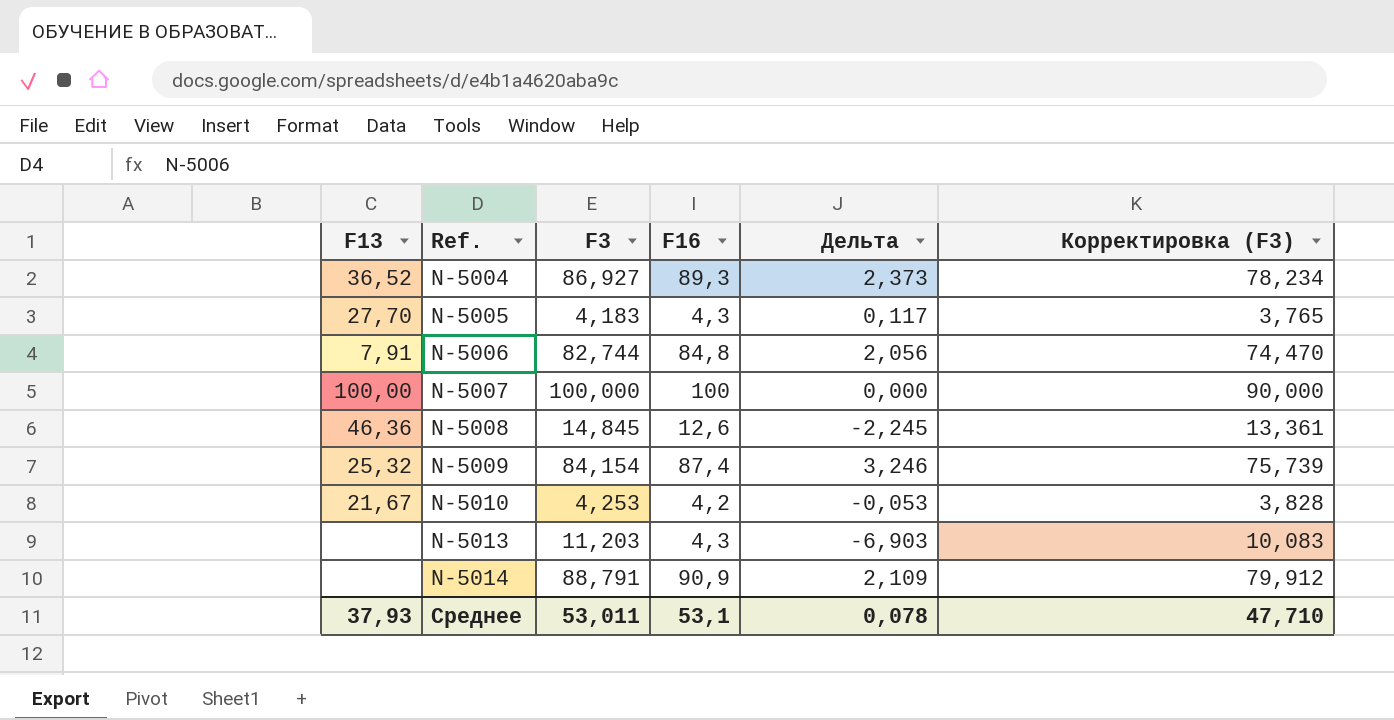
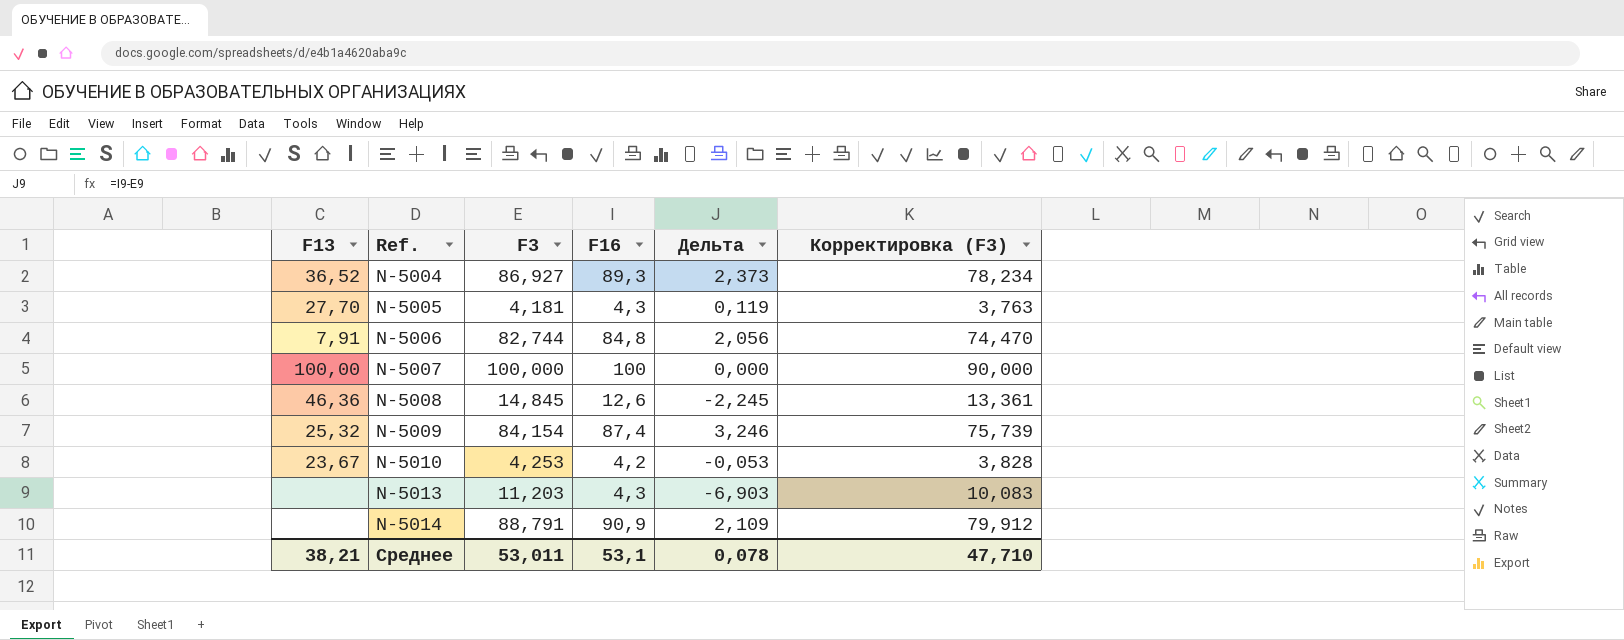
N-5005 | F3: 4,183 -> 4,181
N-5005 | Дельта: 0,117 -> 0,119
N-5005 | Корректировка (F3): 3,765 -> 3,763
N-5010 | F13: 21,67 -> 23,67
Среднее | F13: 37,93 -> 38,21

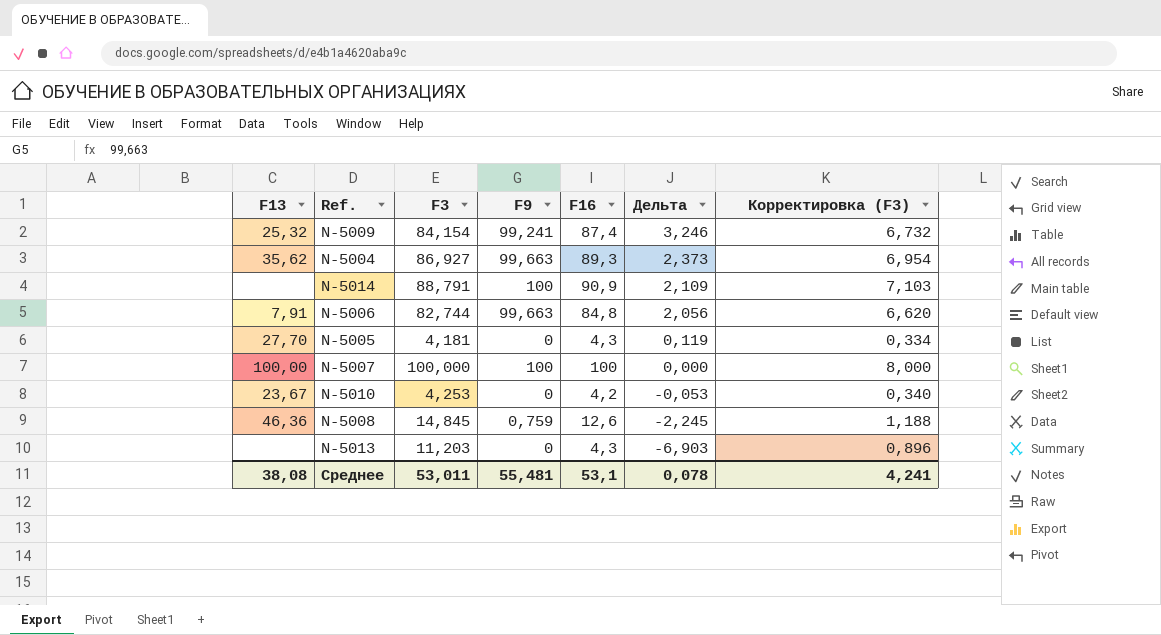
row order: Ref. ascending -> Дельта descending
column F9 | position: none -> 4
column Корректировка (F3) | formula: [F3] * 0,9 -> [F3] * 0,08
N-5004 | F13: 36,52 -> 35,62
Среднее | F13: 38,21 -> 38,08
Среднее | Корректировка (F3): 47,710 -> 4,241

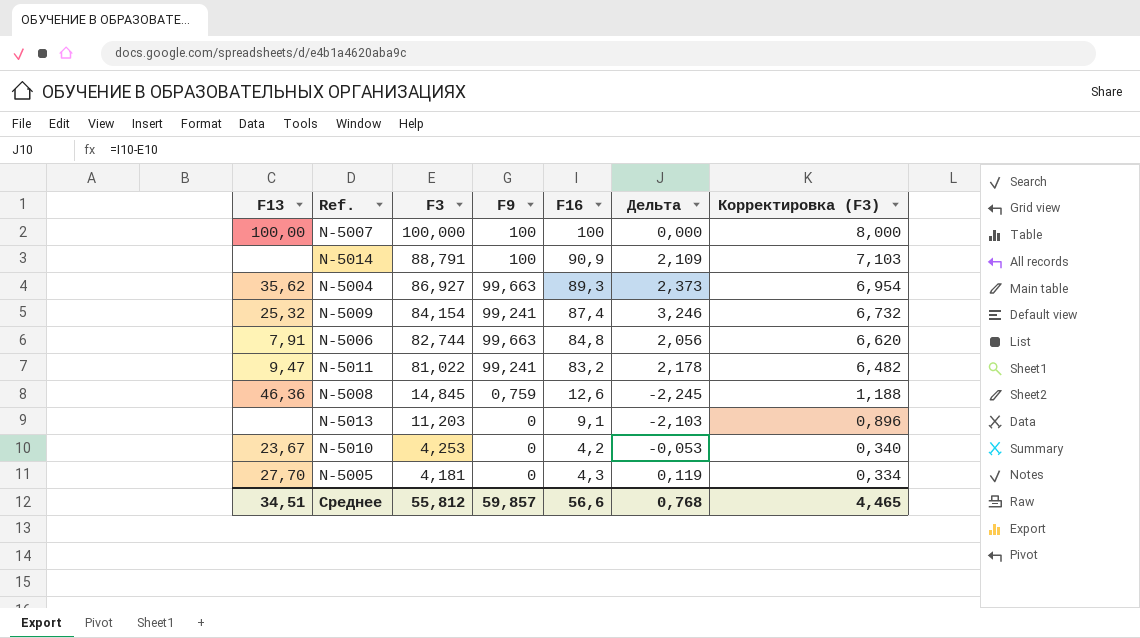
row order: Дельта descending -> F3 descending
row N-5011: none -> 9,47 | 81,022 | 99,241 | 83,2 | 2,178 | 6,482
N-5013 | F16: 4,3 -> 9,1
N-5013 | Дельта: -6,903 -> -2,103
Среднее | F13: 38,08 -> 34,51
Среднее | F3: 53,011 -> 55,812
Среднее | F9: 55,481 -> 59,857
Среднее | F16: 53,1 -> 56,6
Среднее | Дельта: 0,078 -> 0,768
Среднее | Корректировка (F3): 4,241 -> 4,465

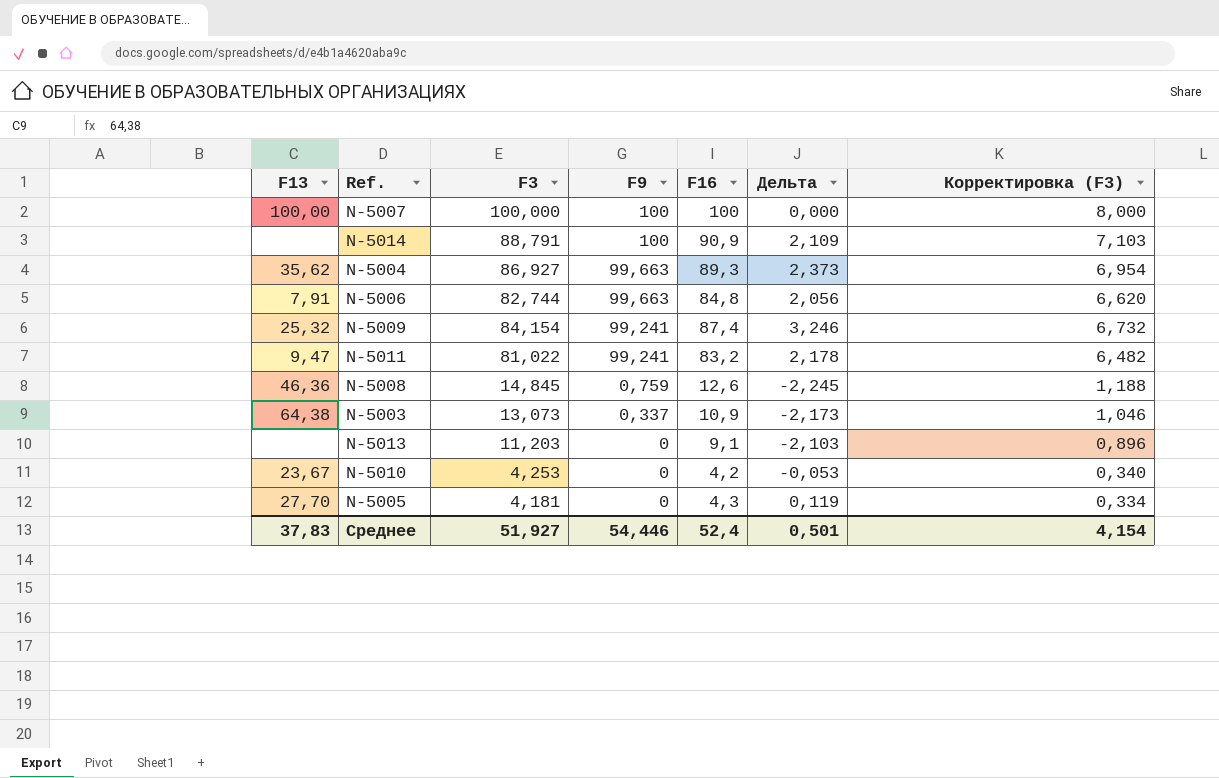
row order: F3 descending -> F9 descending
row N-5003: none -> 64,38 | 13,073 | 0,337 | 10,9 | -2,173 | 1,046
Среднее | F13: 34,51 -> 37,83
Среднее | F3: 55,812 -> 51,927
Среднее | F9: 59,857 -> 54,446
Среднее | F16: 56,6 -> 52,4
Среднее | Дельта: 0,768 -> 0,501
Среднее | Корректировка (F3): 4,465 -> 4,154

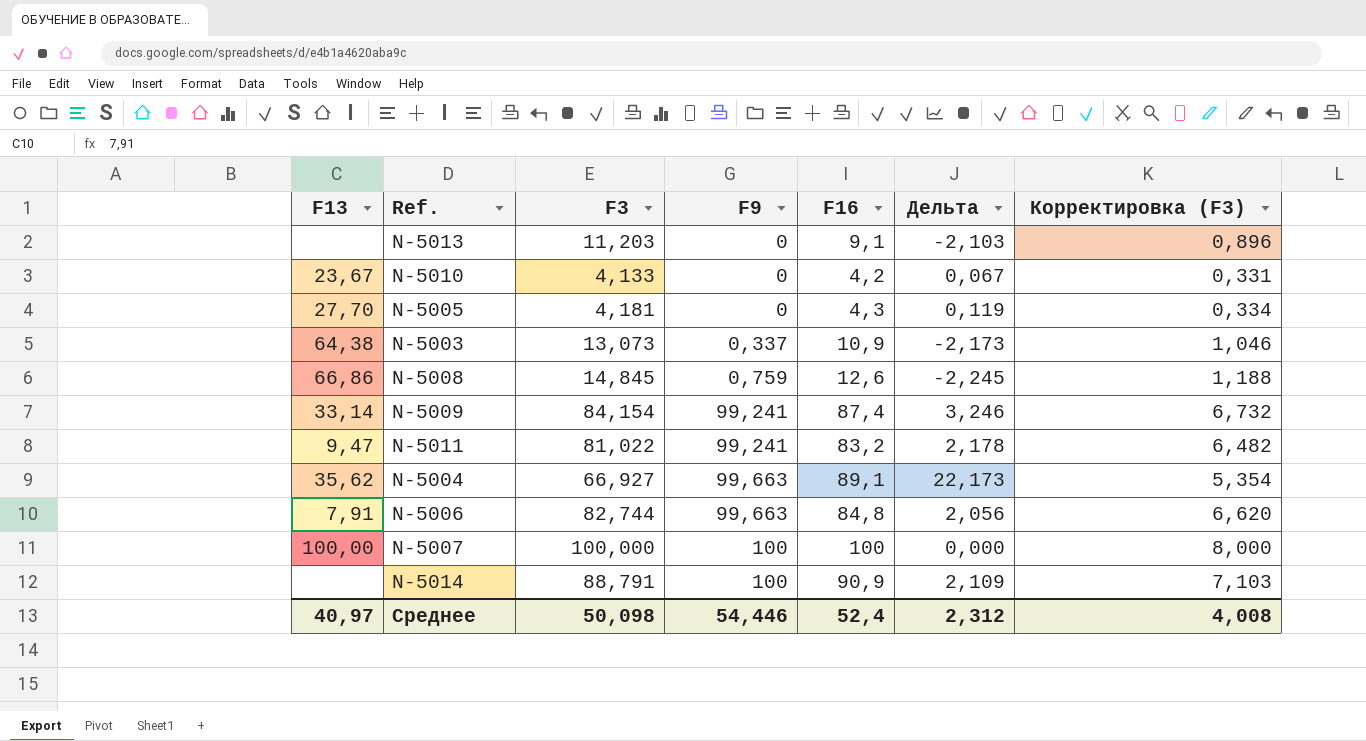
row order: F9 descending -> F9 ascending
N-5010 | F3: 4,253 -> 4,133
N-5010 | Дельта: -0,053 -> 0,067
N-5010 | Корректировка (F3): 0,340 -> 0,331
N-5008 | F13: 46,36 -> 66,86
N-5009 | F13: 25,32 -> 33,14
N-5004 | F3: 86,927 -> 66,927
N-5004 | F16: 89,3 -> 89,1
N-5004 | Дельта: 2,373 -> 22,173
N-5004 | Корректировка (F3): 6,954 -> 5,354
Среднее | F13: 37,83 -> 40,97
Среднее | F3: 51,927 -> 50,098
Среднее | Дельта: 0,501 -> 2,312
Среднее | Корректировка (F3): 4,154 -> 4,008

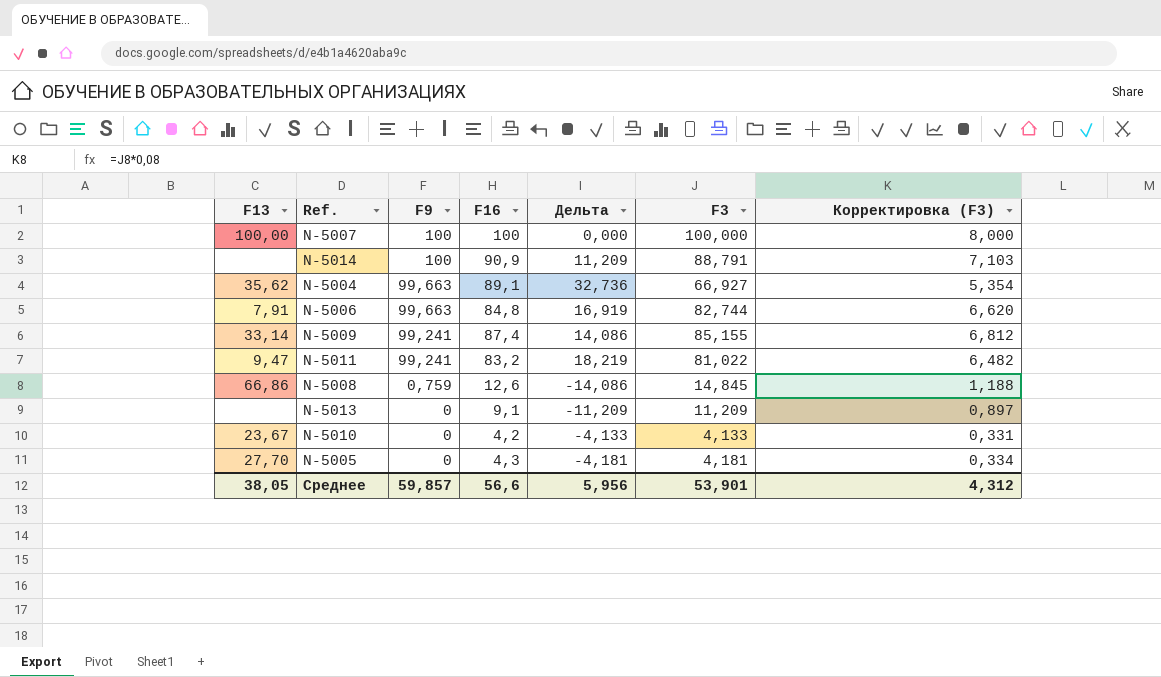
row order: F9 ascending -> F9 descending
column Дельта | formula: [F16] - [F3] -> [F9] - [F3]
column F3 | position: 3 -> 6
row N-5003: 64,38 | 13,073 | 0,337 | 10,9 | -2,173 | 1,046 -> none
N-5009 | F3: 84,154 -> 85,155
N-5009 | Корректировка (F3): 6,732 -> 6,812
N-5013 | F3: 11,203 -> 11,209
N-5013 | Корректировка (F3): 0,896 -> 0,897
Среднее | F13: 40,97 -> 38,05
Среднее | F9: 54,446 -> 59,857
Среднее | F16: 52,4 -> 56,6
Среднее | Дельта: 2,312 -> 5,956
Среднее | F3: 50,098 -> 53,901
Среднее | Корректировка (F3): 4,008 -> 4,312

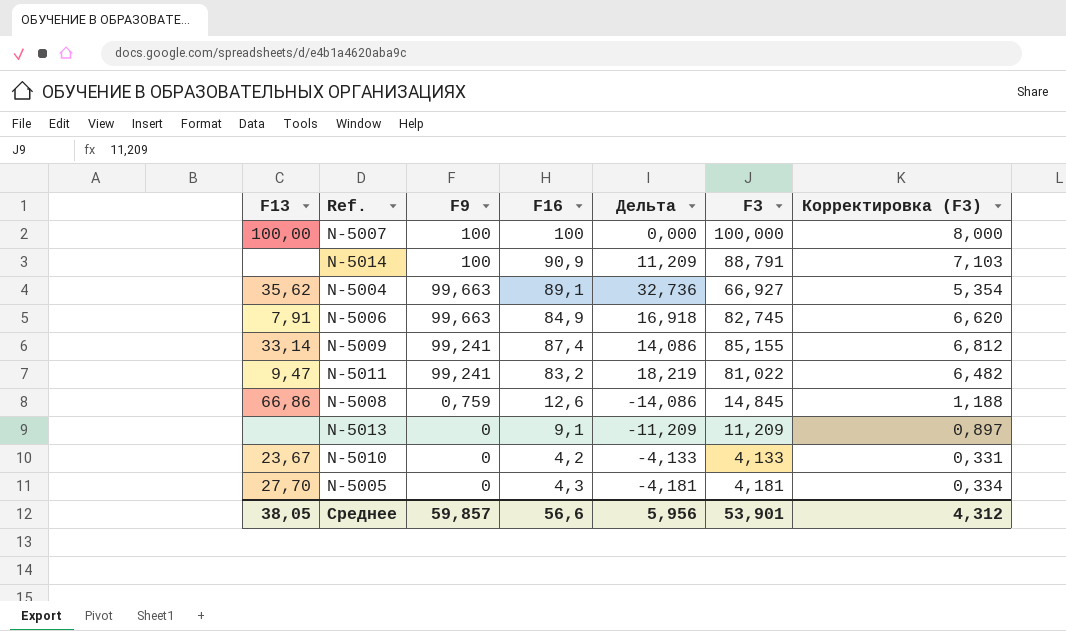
N-5006 | F16: 84,8 -> 84,9
N-5006 | Дельта: 16,919 -> 16,918
N-5006 | F3: 82,744 -> 82,745

